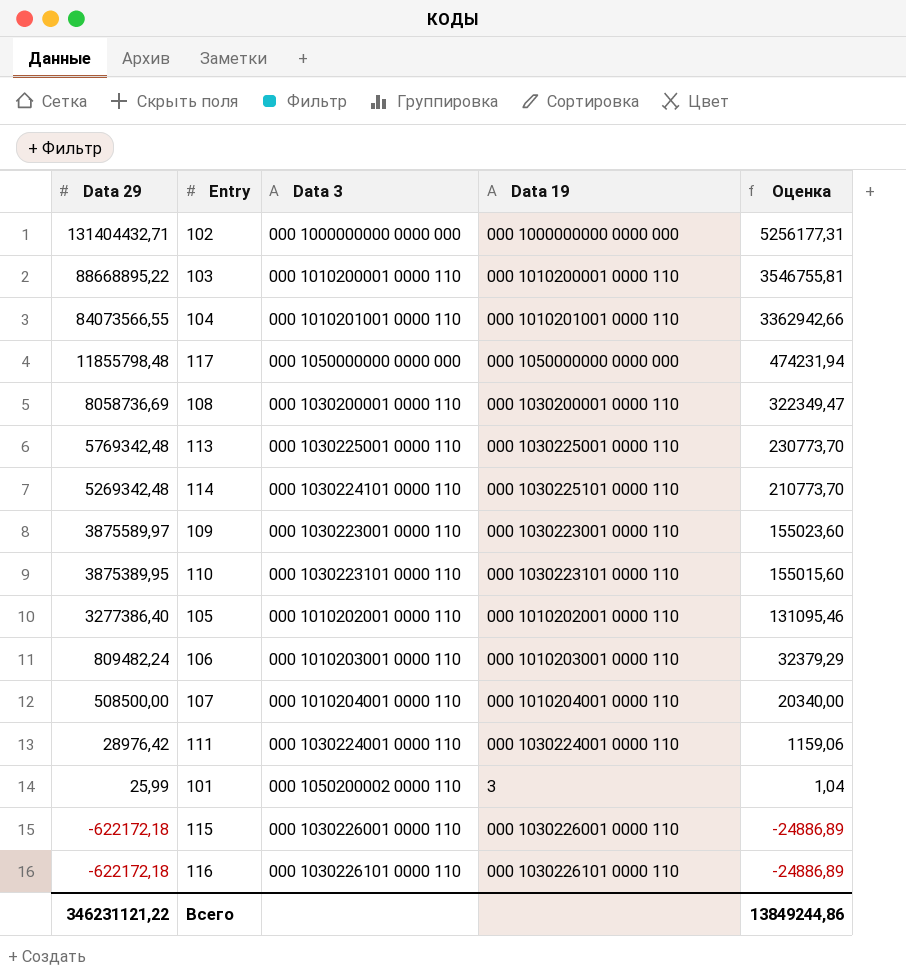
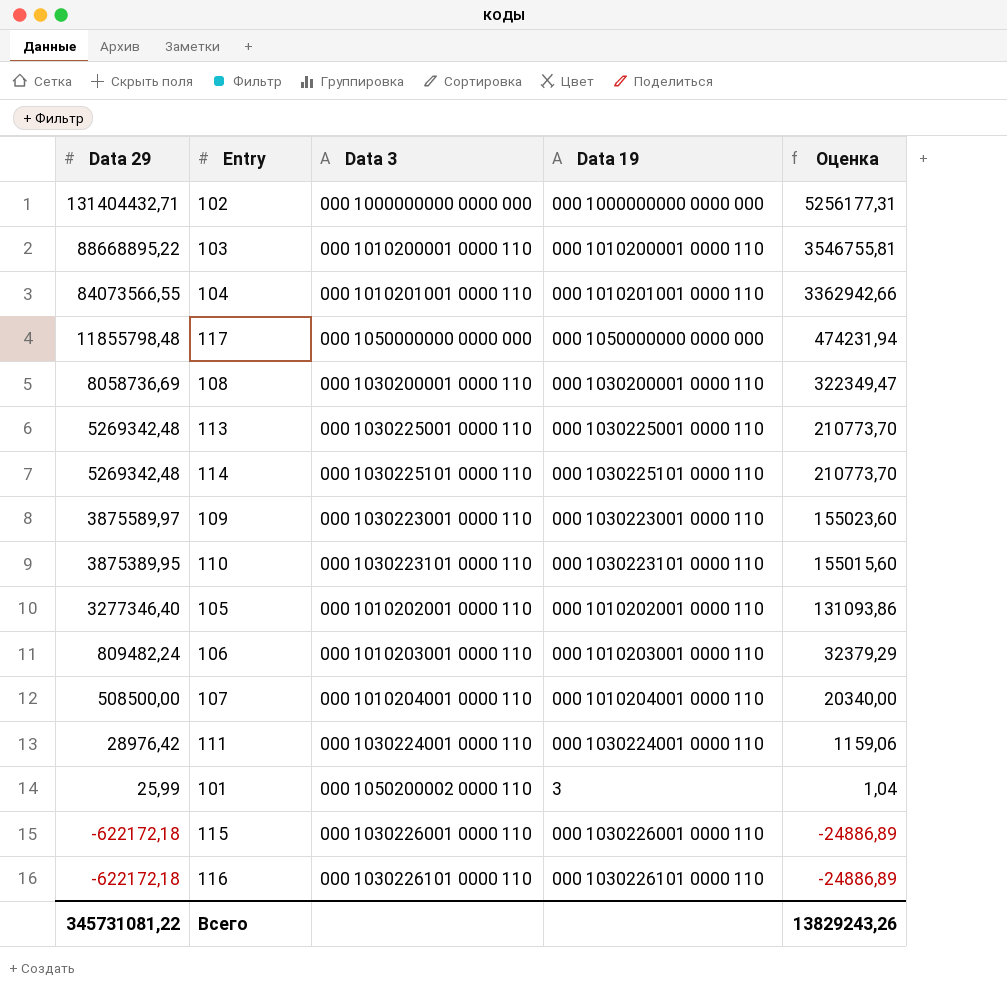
113 | Data 29: 5769342,48 -> 5269342,48
113 | Оценка: 230773,70 -> 210773,70
114 | Data 3: 000 1030224101 0000 110 -> 000 1030225101 0000 110
105 | Data 29: 3277386,40 -> 3277346,40
105 | Оценка: 131095,46 -> 131093,86
Всего | Data 29: 346231121,22 -> 345731081,22
Всего | Оценка: 13849244,86 -> 13829243,26

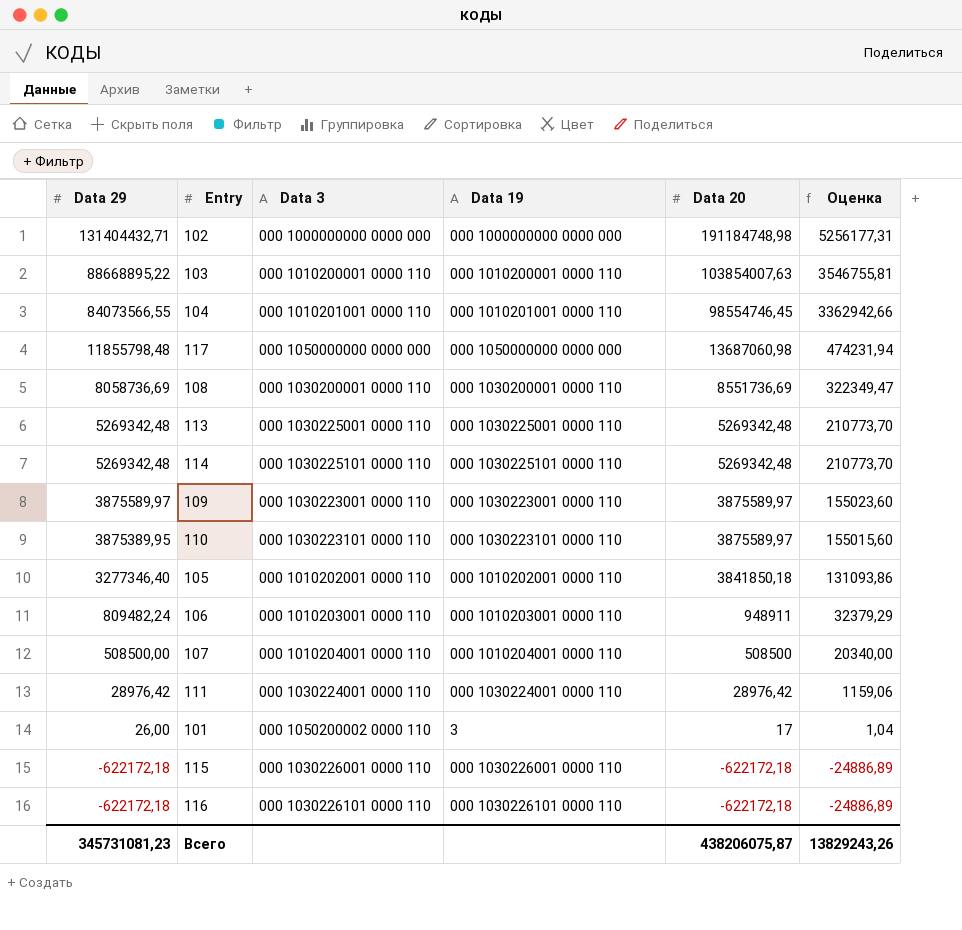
column Data 20 | position: none -> 5
101 | Data 29: 25,99 -> 26,00
Всего | Data 29: 345731081,22 -> 345731081,23

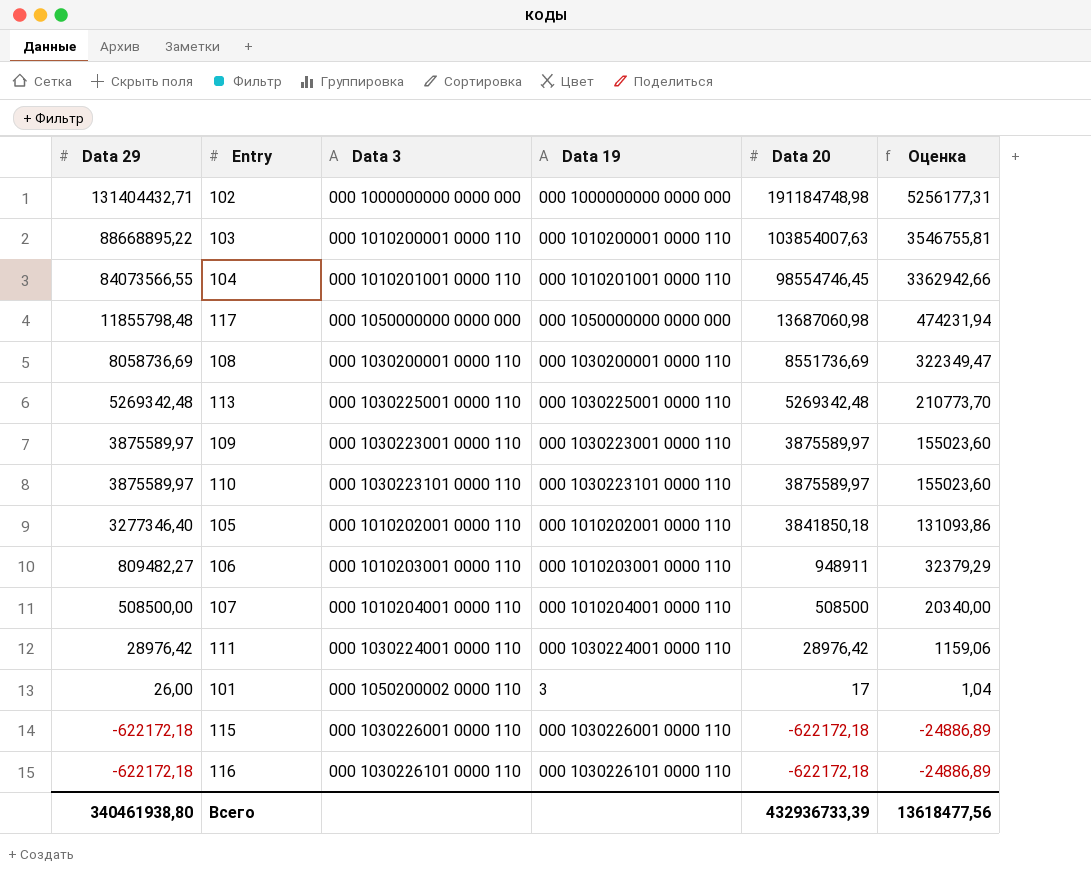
row 114: 5269342,48 | 000 1030225101 0000 110 | 000 1030225101 0000 110 | 5269342,48 | 210773,70 -> none
110 | Data 29: 3875389,95 -> 3875589,97
110 | Оценка: 155015,60 -> 155023,60
106 | Data 29: 809482,24 -> 809482,27
Всего | Data 29: 345731081,23 -> 340461938,80
Всего | Data 20: 438206075,87 -> 432936733,39
Всего | Оценка: 13829243,26 -> 13618477,56

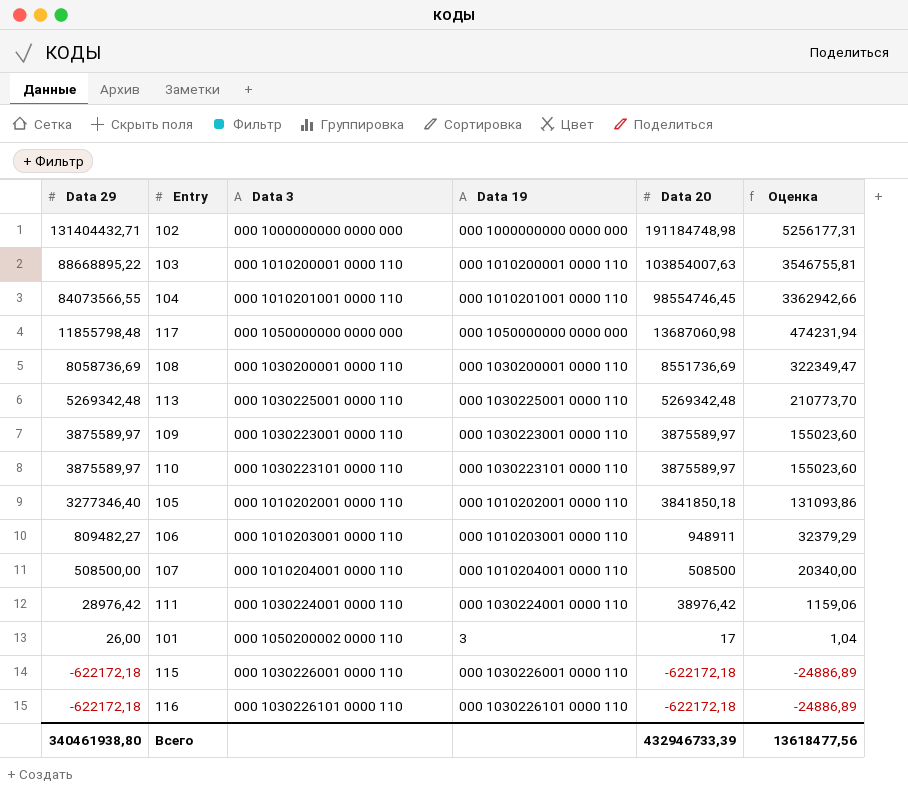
111 | Data 20: 28976,42 -> 38976,42
Всего | Data 20: 432936733,39 -> 432946733,39

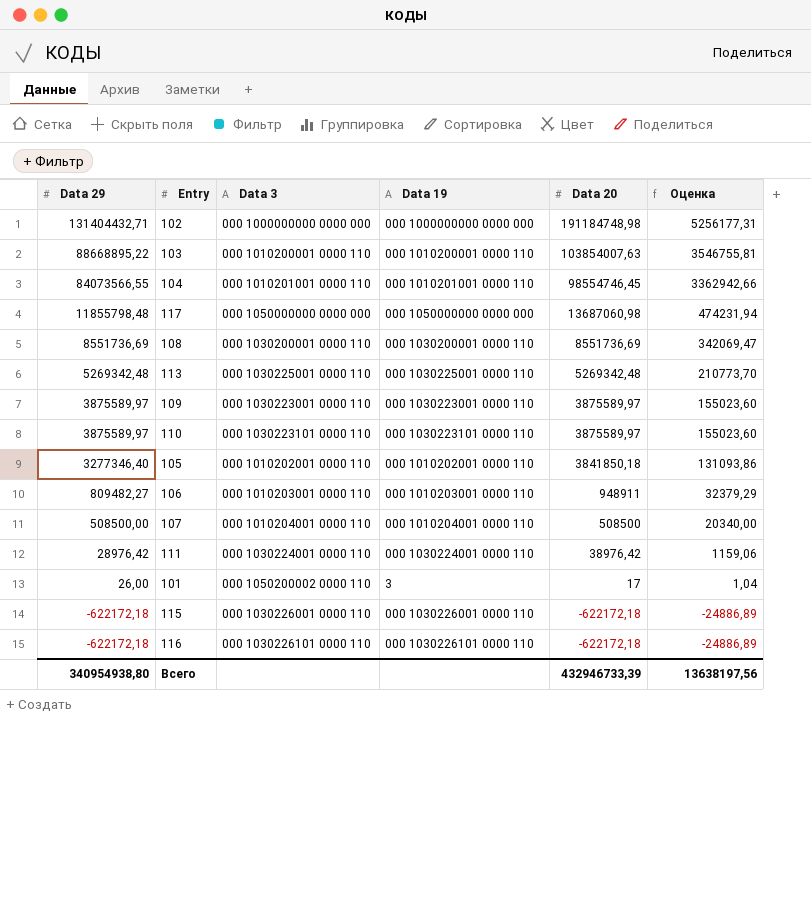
108 | Data 29: 8058736,69 -> 8551736,69
108 | Оценка: 322349,47 -> 342069,47
Всего | Data 29: 340461938,80 -> 340954938,80
Всего | Оценка: 13618477,56 -> 13638197,56

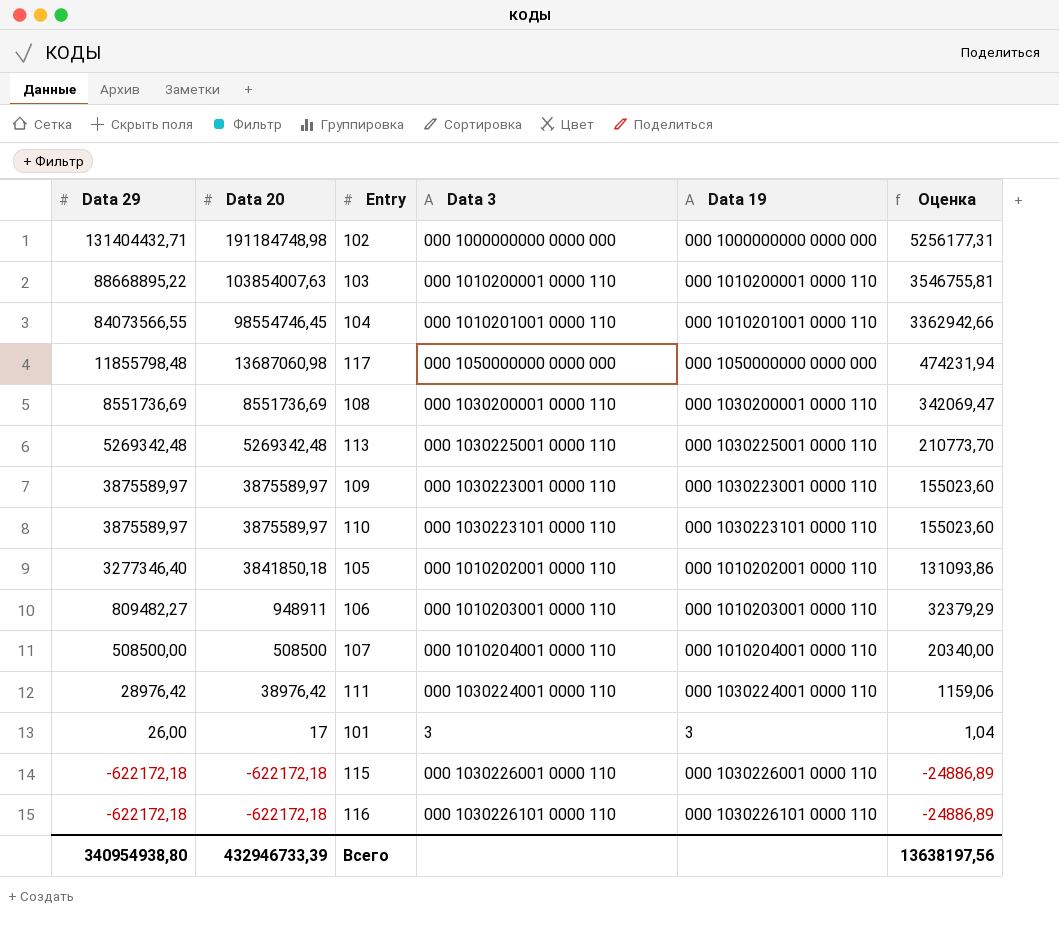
column Data 20 | position: 5 -> 2
101 | Data 3: 000 1050200002 0000 110 -> 3

